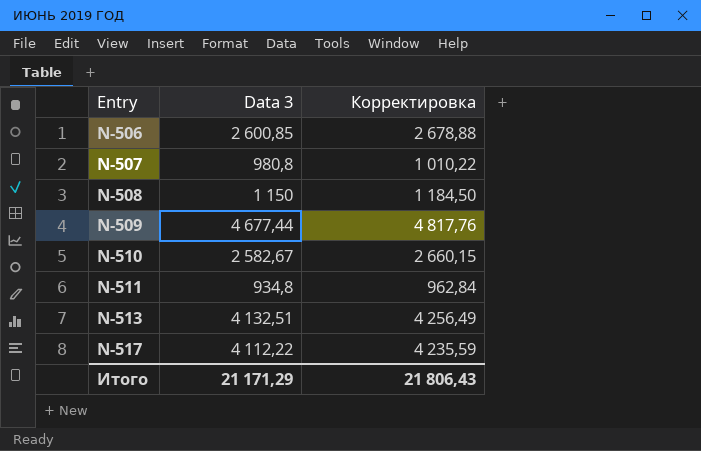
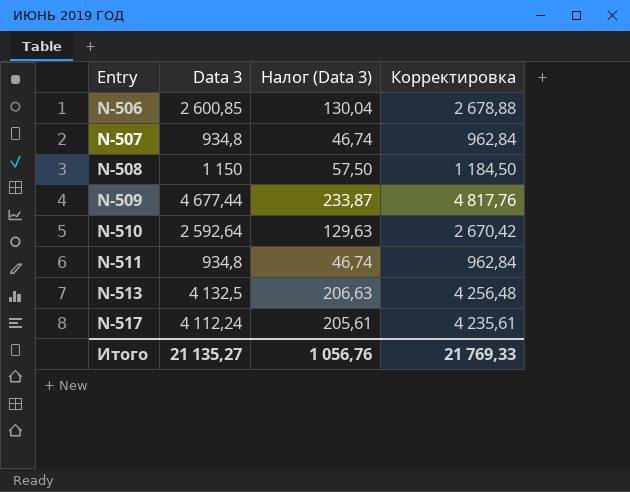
column Налог (Data 3) | formula: none -> [Data 3] * 0,05
N-507 | Data 3: 980,8 -> 934,8
N-507 | Корректировка: 1 010,22 -> 962,84
N-510 | Data 3: 2 582,67 -> 2 592,64
N-510 | Корректировка: 2 660,15 -> 2 670,42
N-513 | Data 3: 4 132,51 -> 4 132,5
N-513 | Корректировка: 4 256,49 -> 4 256,48
N-517 | Data 3: 4 112,22 -> 4 112,24
N-517 | Корректировка: 4 235,59 -> 4 235,61
Итого | Data 3: 21 171,29 -> 21 135,27
Итого | Корректировка: 21 806,43 -> 21 769,33

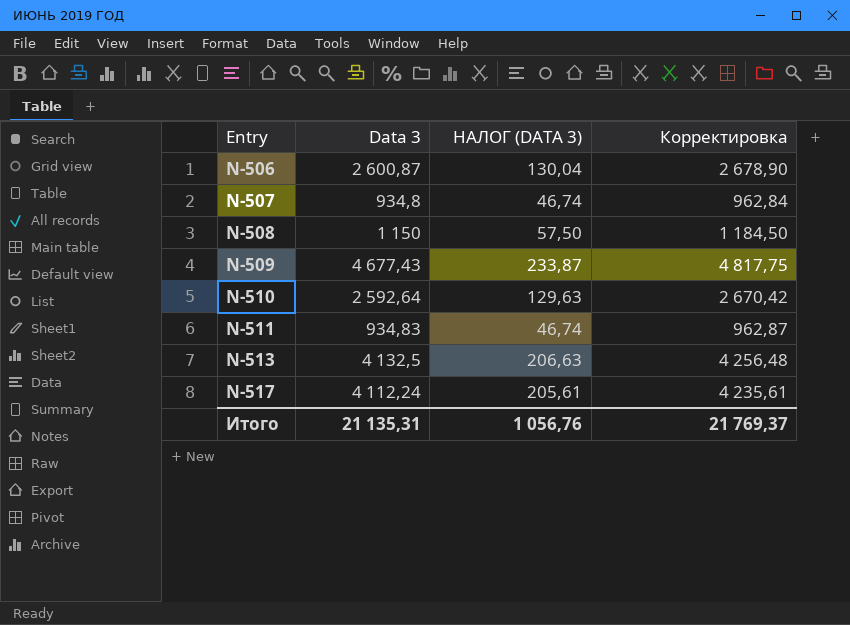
column name: Налог (Data 3) -> НАЛОГ (DATA 3)
N-506 | Data 3: 2 600,85 -> 2 600,87
N-506 | Корректировка: 2 678,88 -> 2 678,90
N-509 | Data 3: 4 677,44 -> 4 677,43
N-509 | Корректировка: 4 817,76 -> 4 817,75
N-511 | Data 3: 934,8 -> 934,83
N-511 | Корректировка: 962,84 -> 962,87
Итого | Data 3: 21 135,27 -> 21 135,31
Итого | Корректировка: 21 769,33 -> 21 769,37

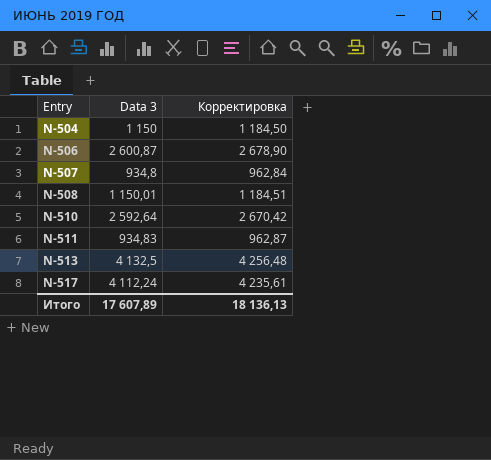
column НАЛОГ (DATA 3) | formula: [Data 3] * 0,05 -> none
row N-509: 4 677,43 | 233,87 | 4 817,75 -> none
row N-504: none -> 1 150 | 1 184,50
N-508 | Data 3: 1 150 -> 1 150,01
N-508 | Корректировка: 1 184,50 -> 1 184,51
Итого | Data 3: 21 135,31 -> 17 607,89
Итого | Корректировка: 21 769,37 -> 18 136,13

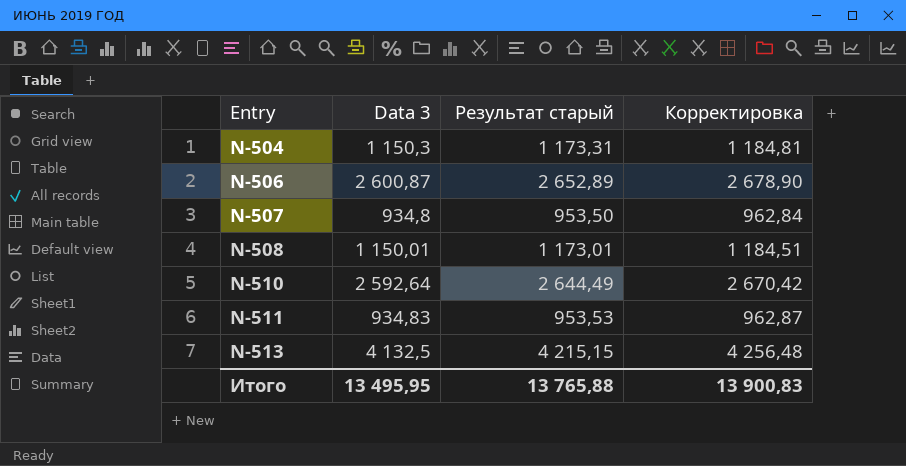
column Результат старый | formula: none -> [Data 3] * 1,02
row N-517: 4 112,24 | 4 235,61 -> none
N-504 | Data 3: 1 150 -> 1 150,3
N-504 | Корректировка: 1 184,50 -> 1 184,81
Итого | Data 3: 17 607,89 -> 13 495,95
Итого | Корректировка: 18 136,13 -> 13 900,83

